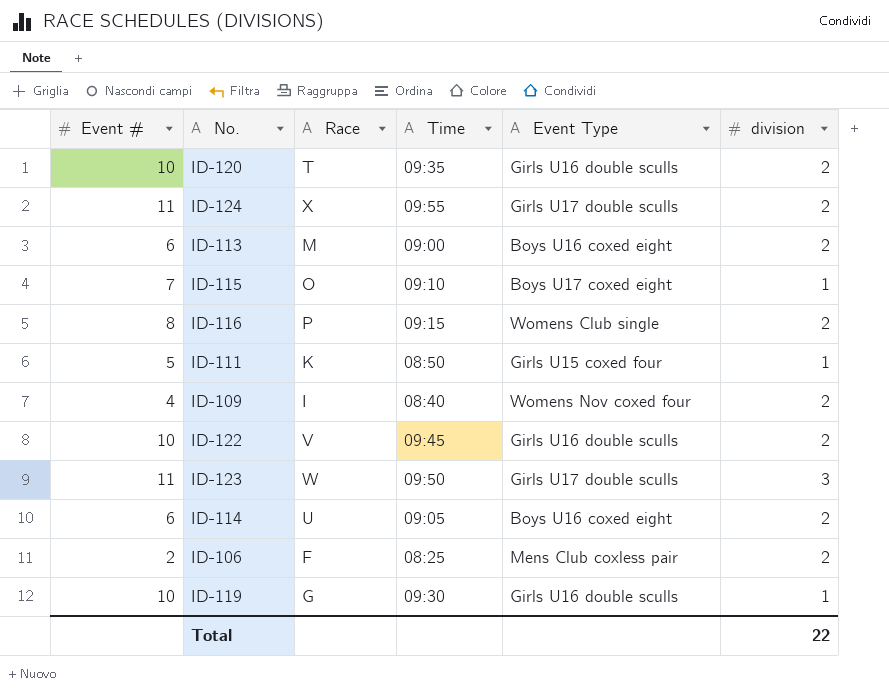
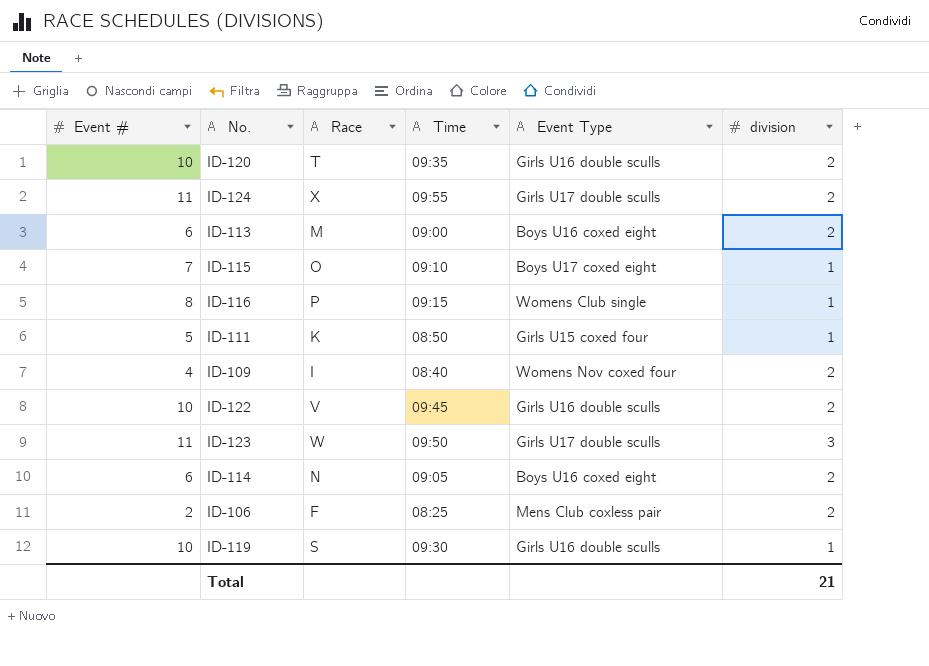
ID-116 | division: 2 -> 1
ID-114 | Race: U -> N
ID-119 | Race: G -> S
Total | division: 22 -> 21

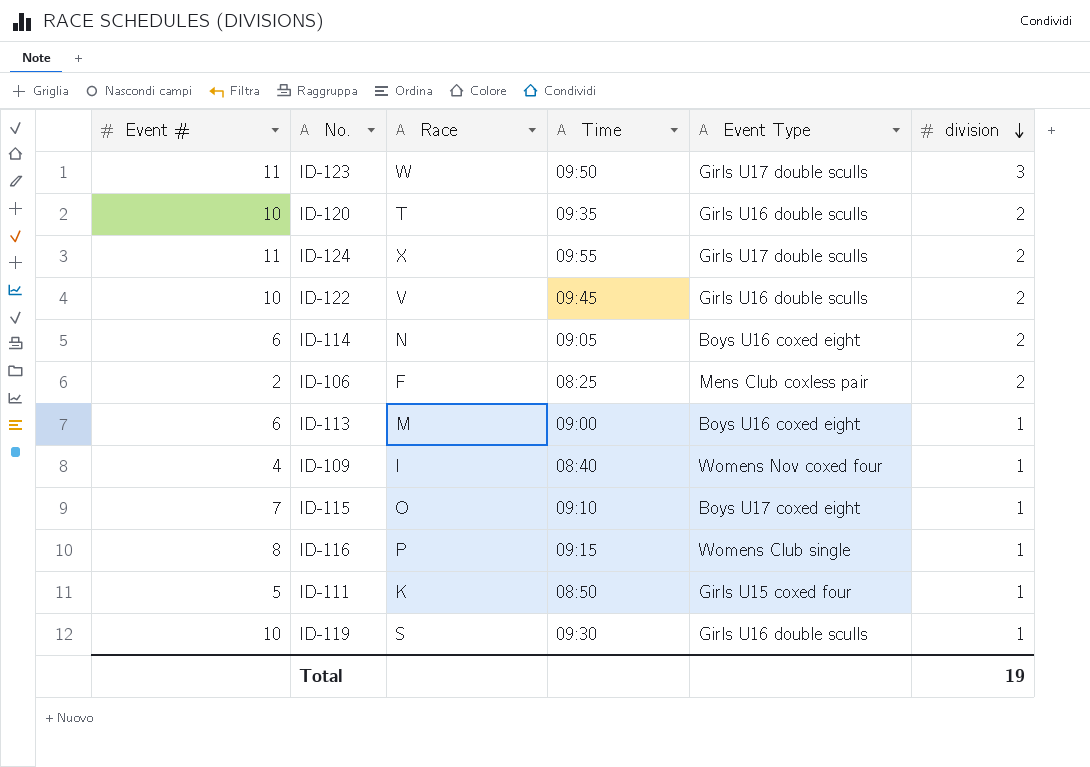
row order: none -> division descending
ID-113 | division: 2 -> 1
ID-109 | division: 2 -> 1
Total | division: 21 -> 19

